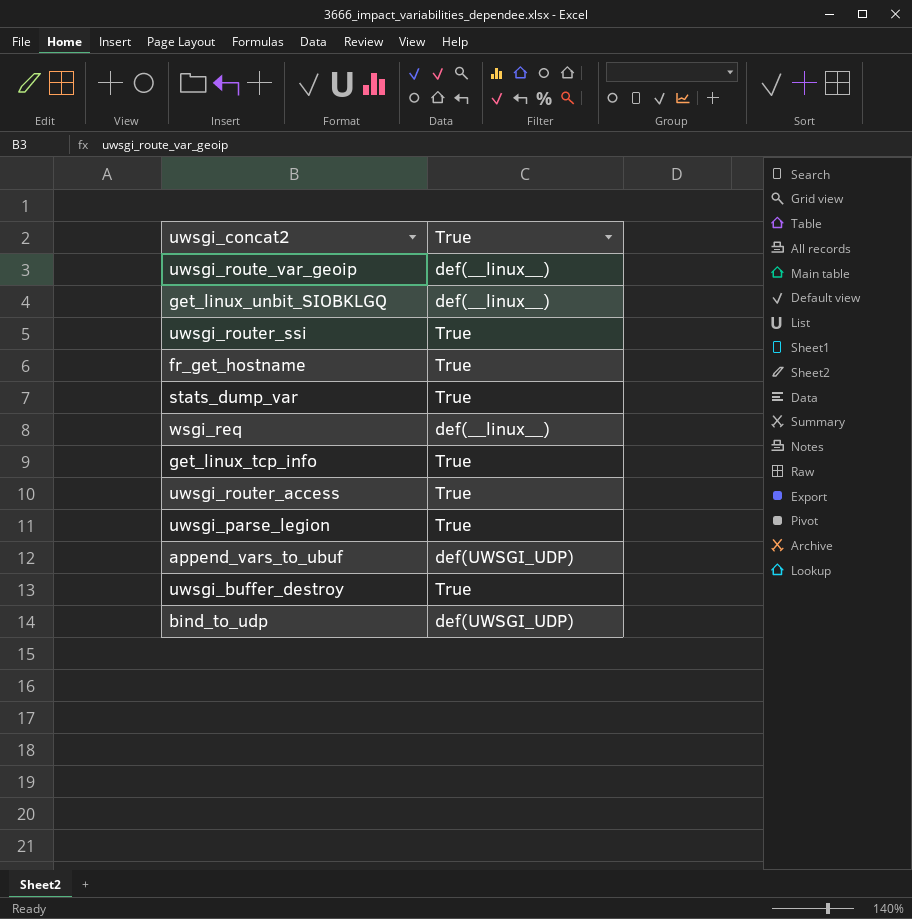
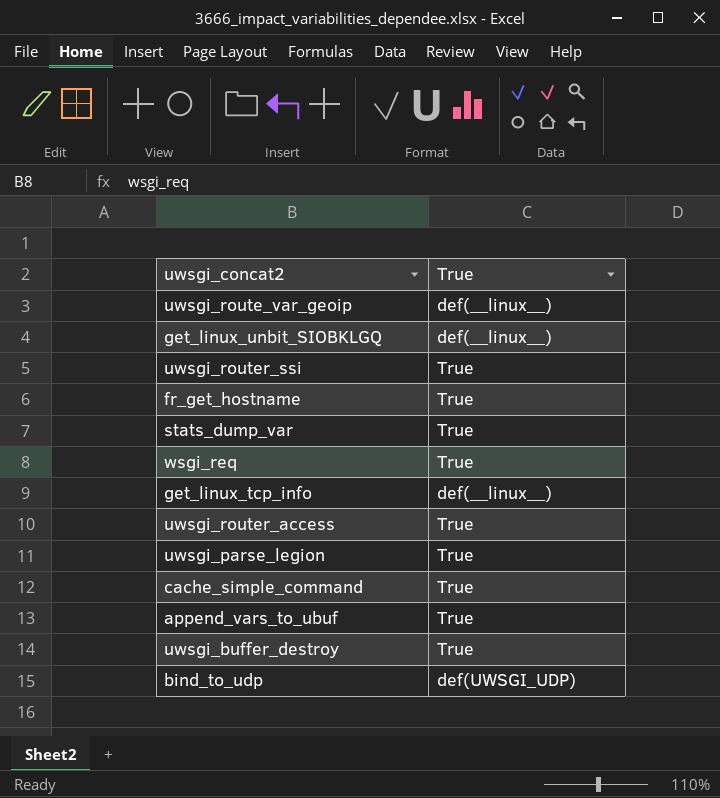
wsgi_req | True: def(__linux__) -> True
get_linux_tcp_info | True: True -> def(__linux__)
row cache_simple_command: none -> True
append_vars_to_ubuf | True: def(UWSGI_UDP) -> True

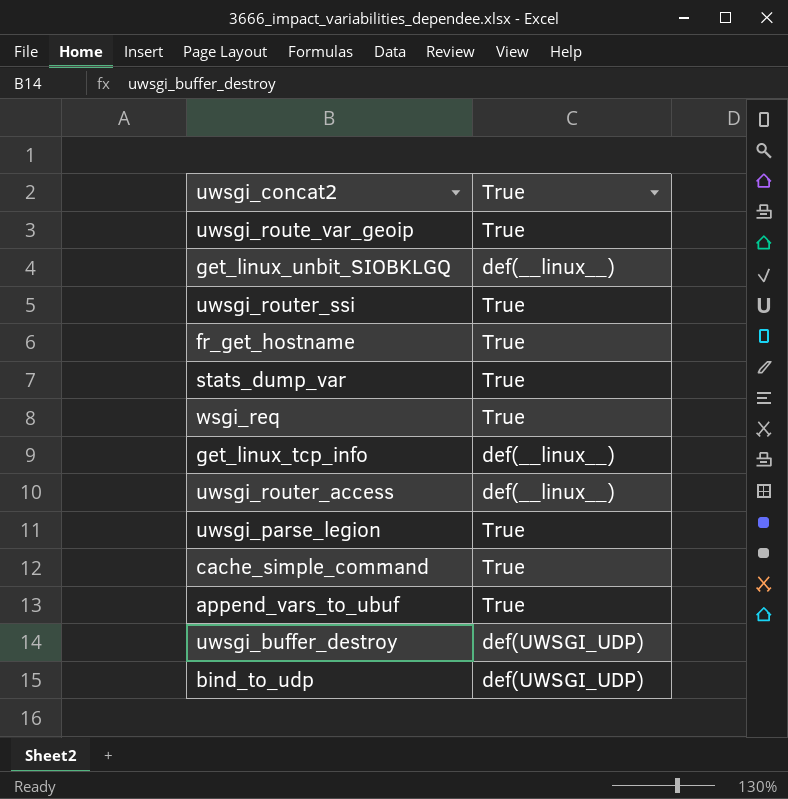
uwsgi_route_var_geoip | True: def(__linux__) -> True
uwsgi_router_access | True: True -> def(__linux__)
uwsgi_buffer_destroy | True: True -> def(UWSGI_UDP)

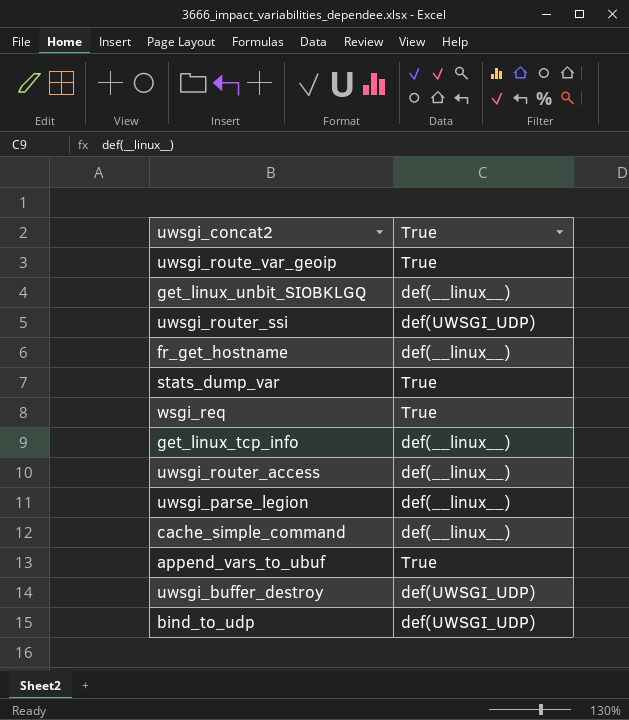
uwsgi_router_ssi | True: True -> def(UWSGI_UDP)
fr_get_hostname | True: True -> def(__linux__)
uwsgi_parse_legion | True: True -> def(__linux__)
cache_simple_command | True: True -> def(__linux__)

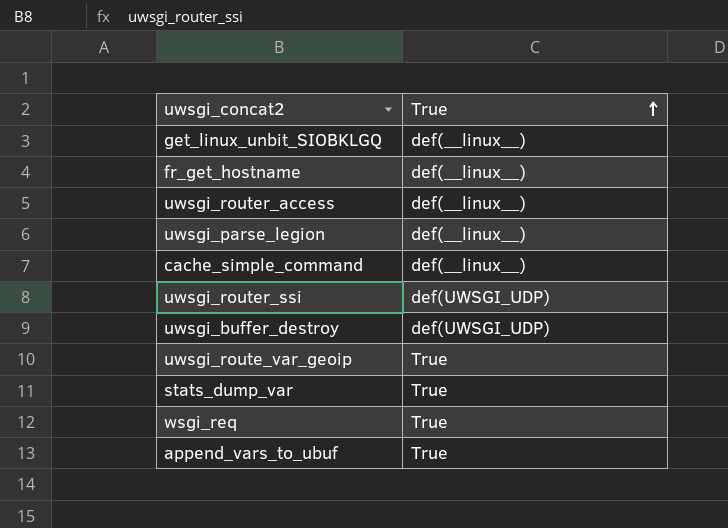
row order: none -> True ascending
row get_linux_tcp_info: def(__linux__) -> none
row bind_to_udp: def(UWSGI_UDP) -> none

